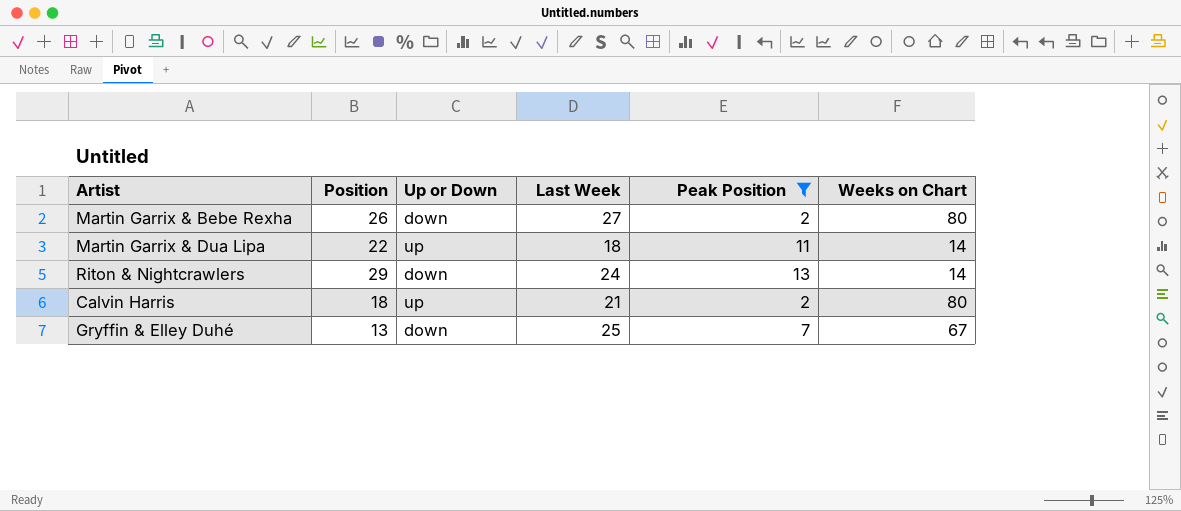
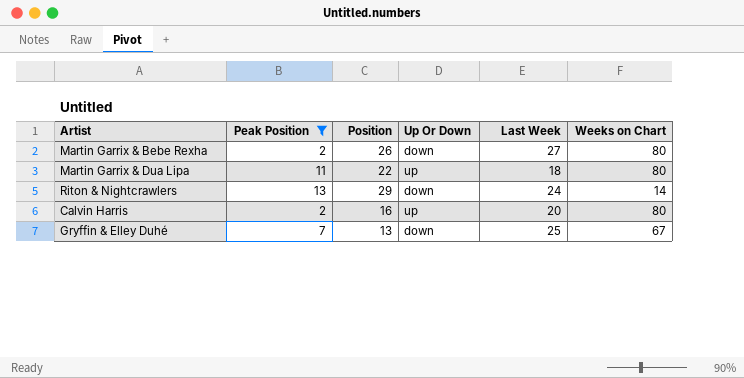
column Peak Position | position: 5 -> 2
column name: Up or Down -> Up Or Down
Martin Garrix & Dua Lipa | Weeks on Chart: 14 -> 80
Calvin Harris | Position: 18 -> 16
Calvin Harris | Last Week: 21 -> 20

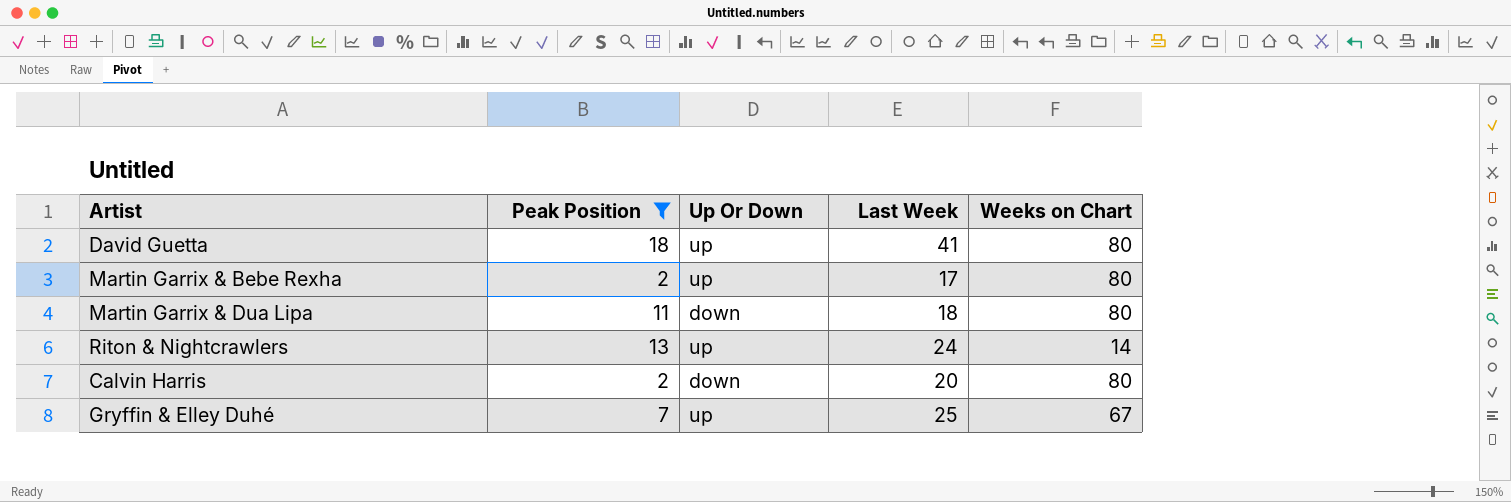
column Position | position: 3 -> none
row David Guetta: none -> 18 | up | 41 | 80
Martin Garrix & Bebe Rexha | Up Or Down: down -> up
Martin Garrix & Bebe Rexha | Last Week: 27 -> 17
Martin Garrix & Dua Lipa | Up Or Down: up -> down
Riton & Nightcrawlers | Up Or Down: down -> up
Calvin Harris | Up Or Down: up -> down
Gryffin & Elley Duhé | Up Or Down: down -> up

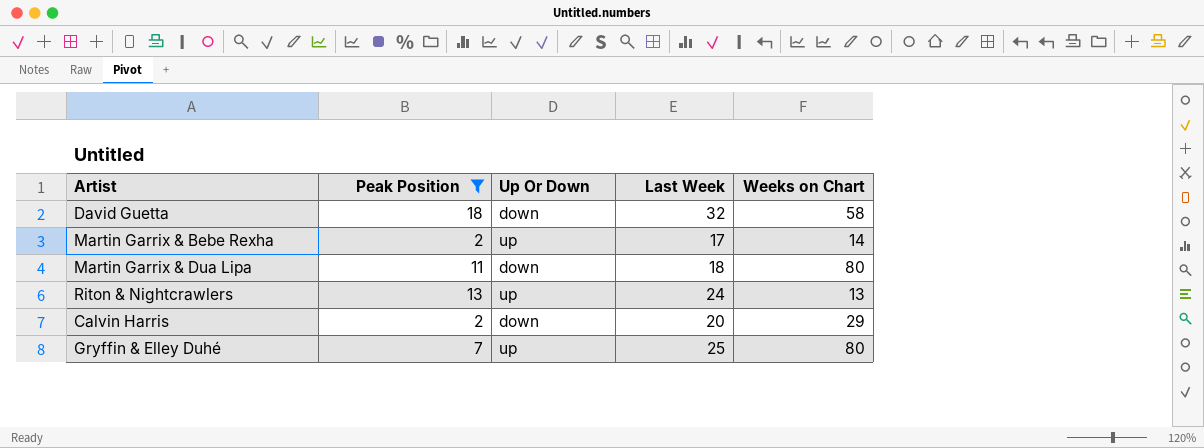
David Guetta | Up Or Down: up -> down
David Guetta | Last Week: 41 -> 32
David Guetta | Weeks on Chart: 80 -> 58
Martin Garrix & Bebe Rexha | Weeks on Chart: 80 -> 14
Riton & Nightcrawlers | Weeks on Chart: 14 -> 13
Calvin Harris | Weeks on Chart: 80 -> 29
Gryffin & Elley Duhé | Weeks on Chart: 67 -> 80

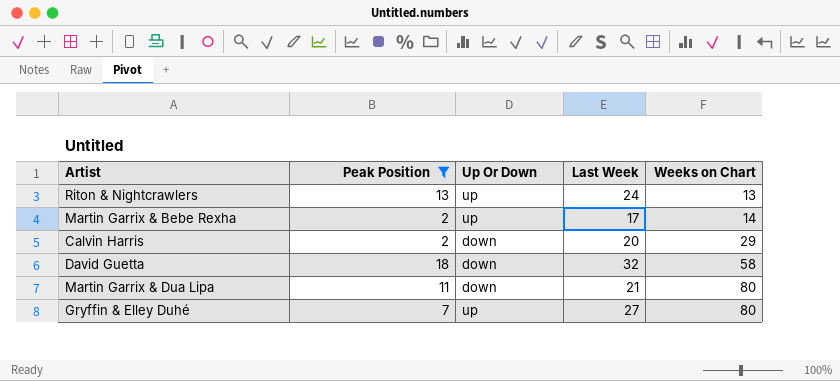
row order: none -> Weeks on Chart ascending
Martin Garrix & Dua Lipa | Last Week: 18 -> 21
Gryffin & Elley Duhé | Last Week: 25 -> 27

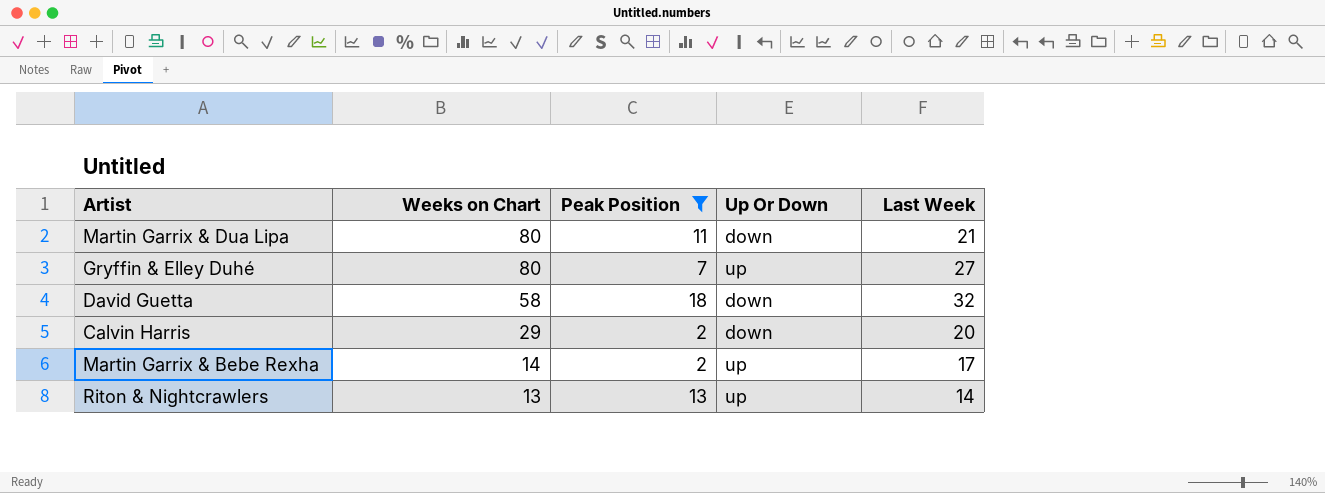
row order: Weeks on Chart ascending -> Weeks on Chart descending
column Weeks on Chart | position: 5 -> 2
Riton & Nightcrawlers | Last Week: 24 -> 14

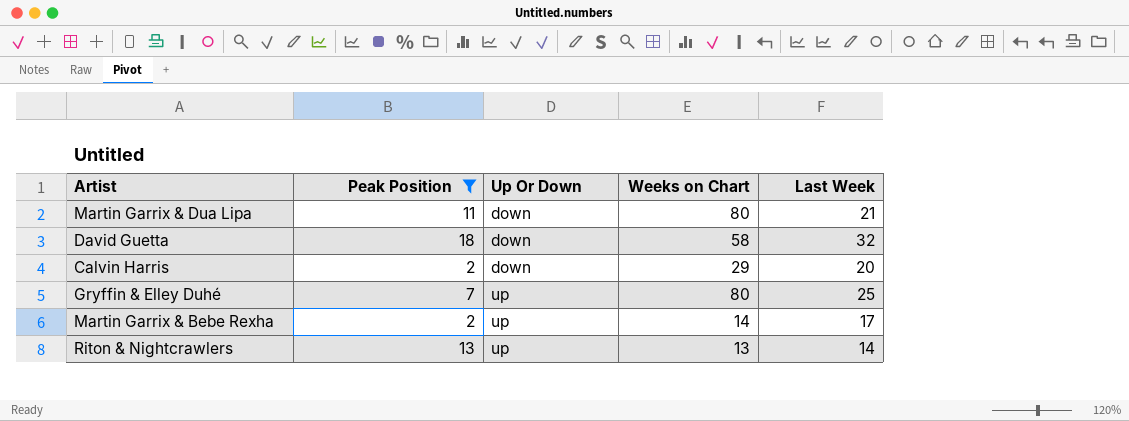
row order: Weeks on Chart descending -> Up Or Down ascending
column Weeks on Chart | position: 2 -> 4
Gryffin & Elley Duhé | Last Week: 27 -> 25

